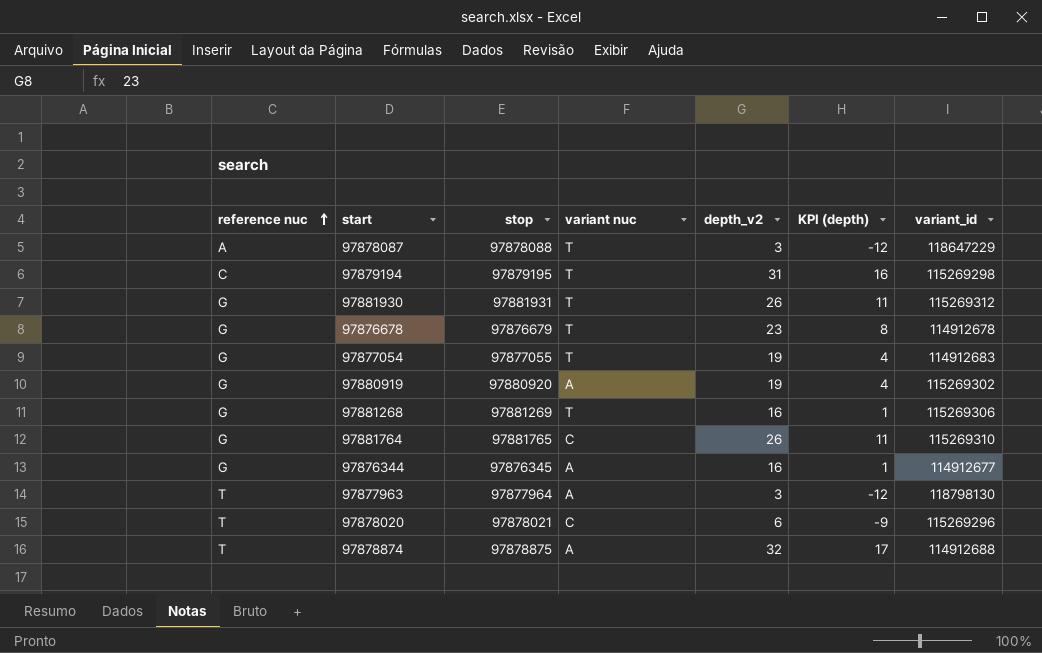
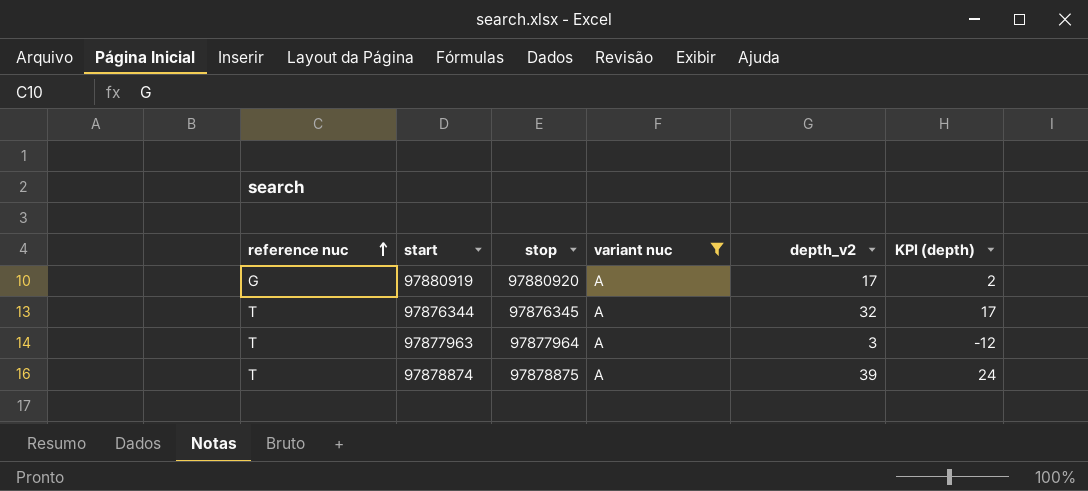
filter: none -> variant nuc = A
column variant_id | position: 7 -> none
97880919 | depth_v2: 19 -> 17
97880919 | KPI (depth): 4 -> 2
97876344 | reference nuc: G -> T
97876344 | depth_v2: 16 -> 32
97876344 | KPI (depth): 1 -> 17
97878874 | depth_v2: 32 -> 39
97878874 | KPI (depth): 17 -> 24

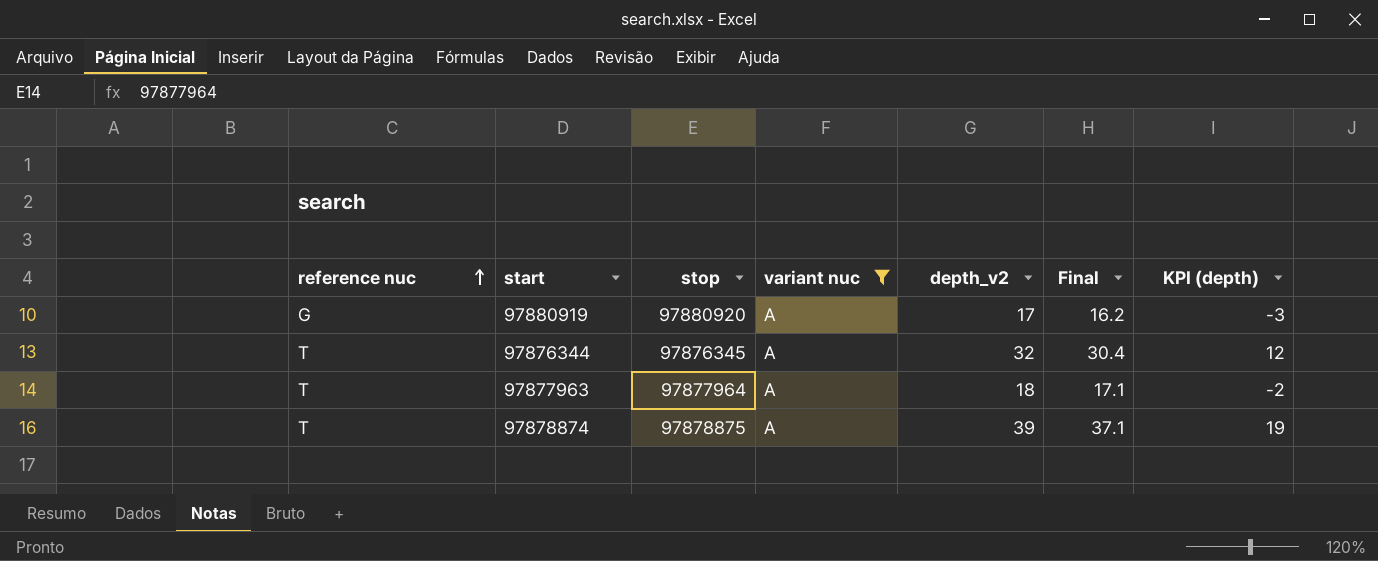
column Final | formula: none -> [depth_v2] * 0.95
column KPI (depth) | formula: [depth_v2] - 15 -> [depth_v2] - 20
97877963 | depth_v2: 3 -> 18

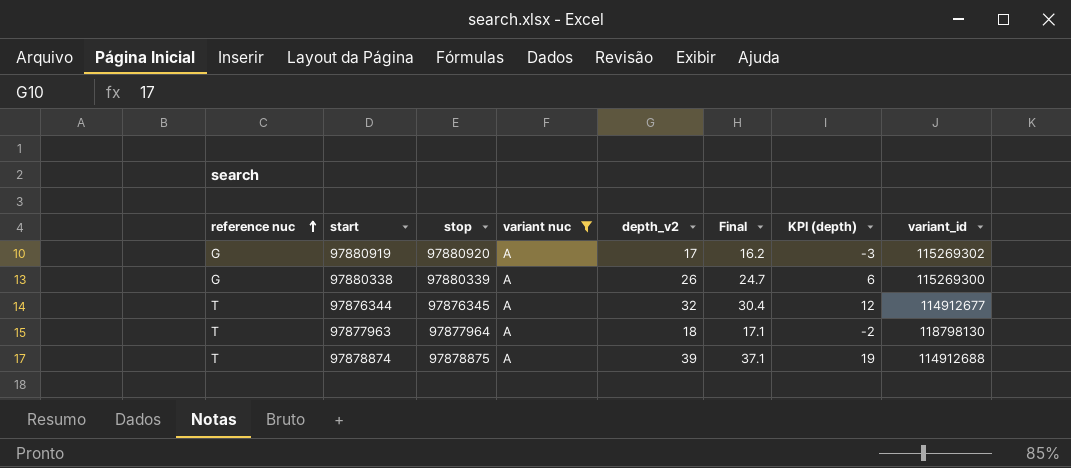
column variant_id | position: none -> 8
row 97880338: none -> G | 97880339 | A | 26 | 24.7 | 6 | 115269300

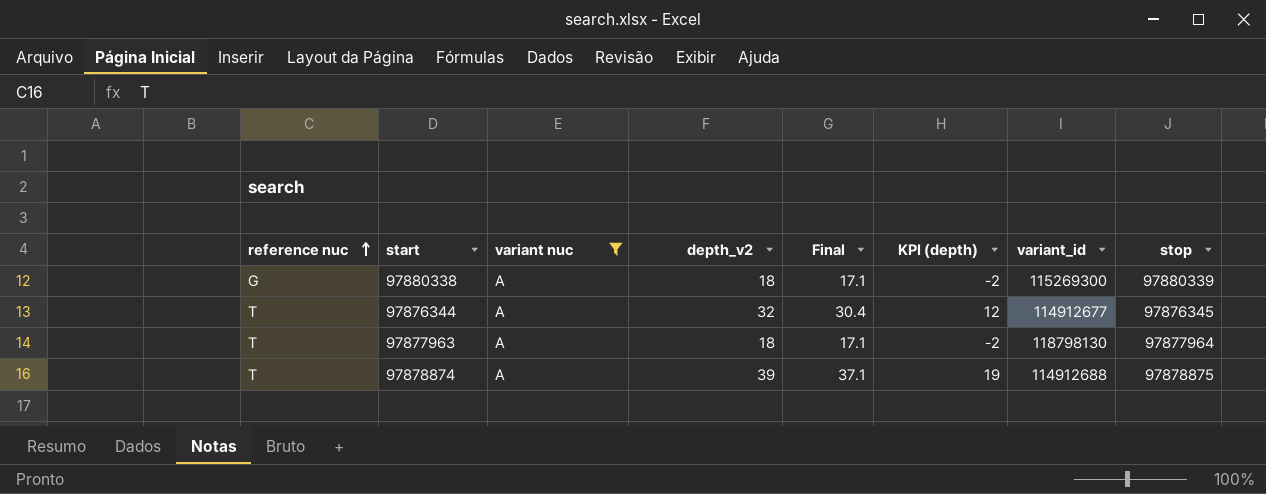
column stop | position: 3 -> 8
row 97880919: G | 97880920 | A | 17 | 16.2 | -3 | 115269302 -> none
97880338 | depth_v2: 26 -> 18
97880338 | Final: 24.7 -> 17.1
97880338 | KPI (depth): 6 -> -2

